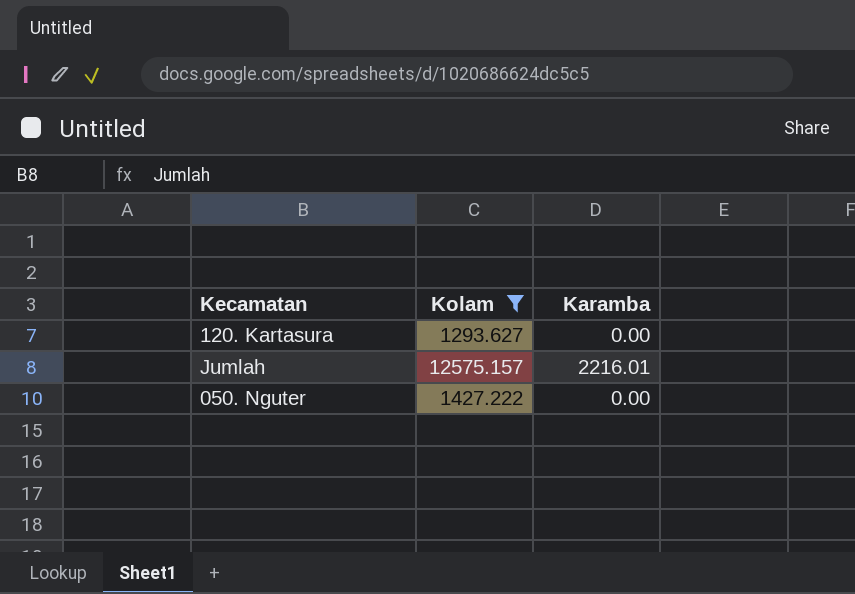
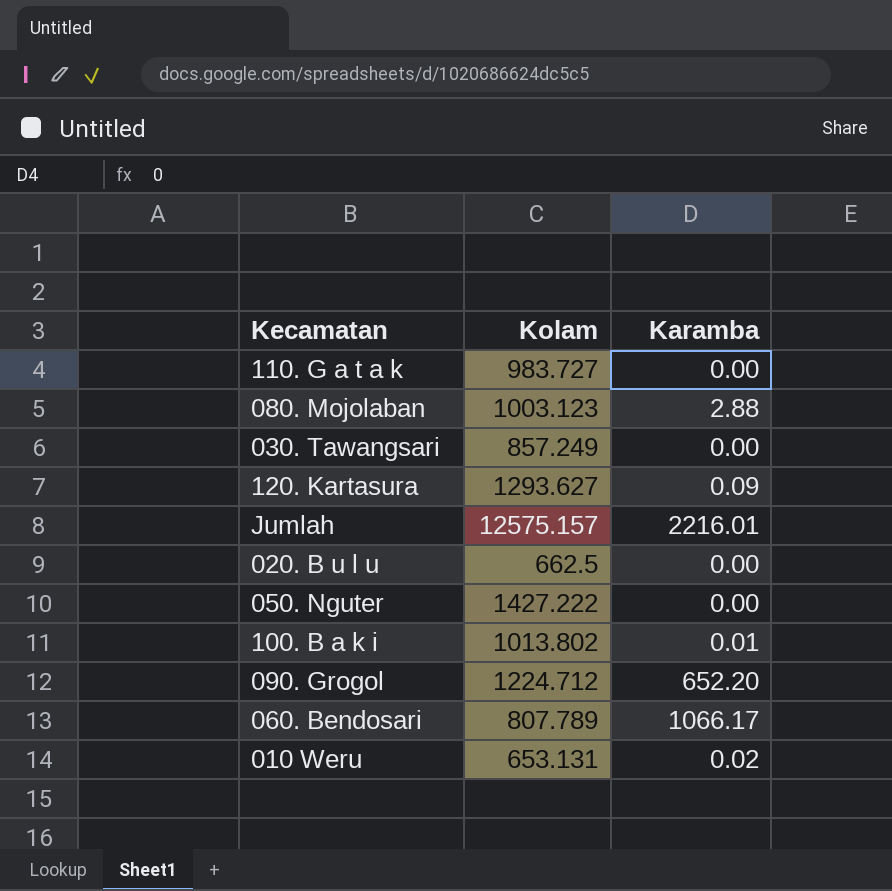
filter: Kolam >= 1293.627 -> none
120. Kartasura | Karamba: 0.00 -> 0.09

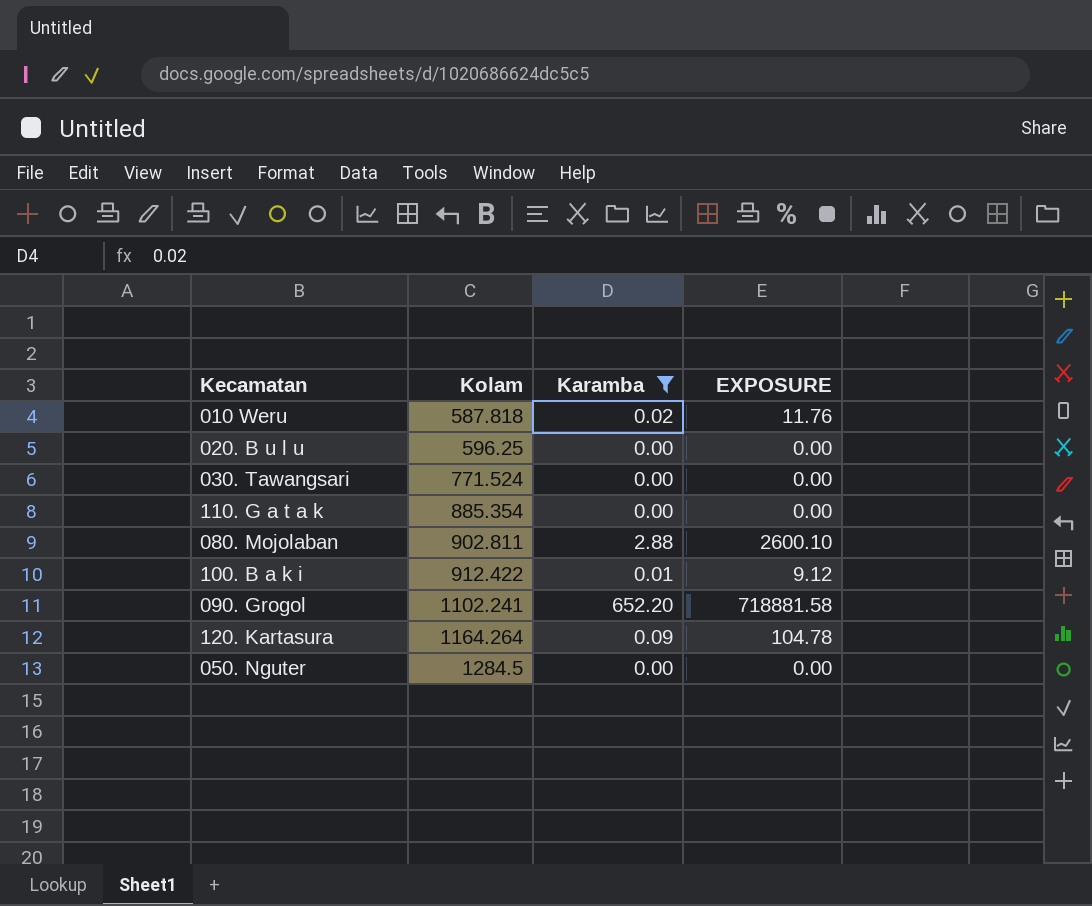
filter: none -> Karamba <= 652.20
row order: none -> Kolam ascending
column EXPOSURE | formula: none -> [Kolam] * [Karamba]
010 Weru | Kolam: 653.131 -> 587.818
020. B u l u | Kolam: 662.5 -> 596.25
030. Tawangsari | Kolam: 857.249 -> 771.524
110. G a t a k | Kolam: 983.727 -> 885.354
080. Mojolaban | Kolam: 1003.123 -> 902.811
100. B a k i | Kolam: 1013.802 -> 912.422
090. Grogol | Kolam: 1224.712 -> 1102.241
120. Kartasura | Kolam: 1293.627 -> 1164.264
050. Nguter | Kolam: 1427.222 -> 1284.5

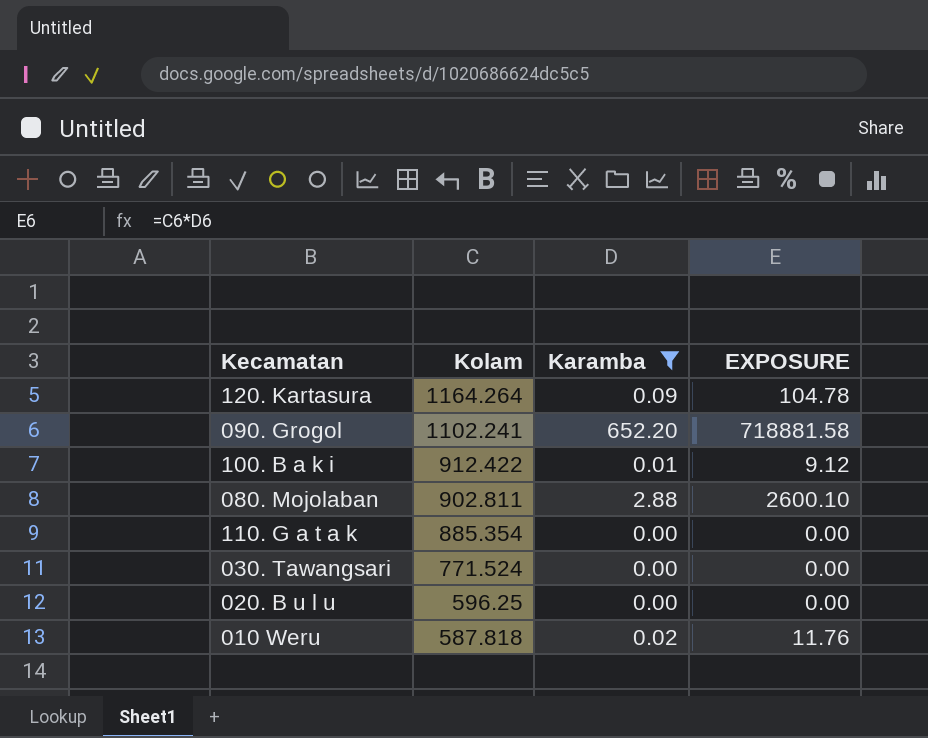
row order: Kolam ascending -> Kolam descending
row 050. Nguter: 1284.5 | 0.00 | 0.00 -> none

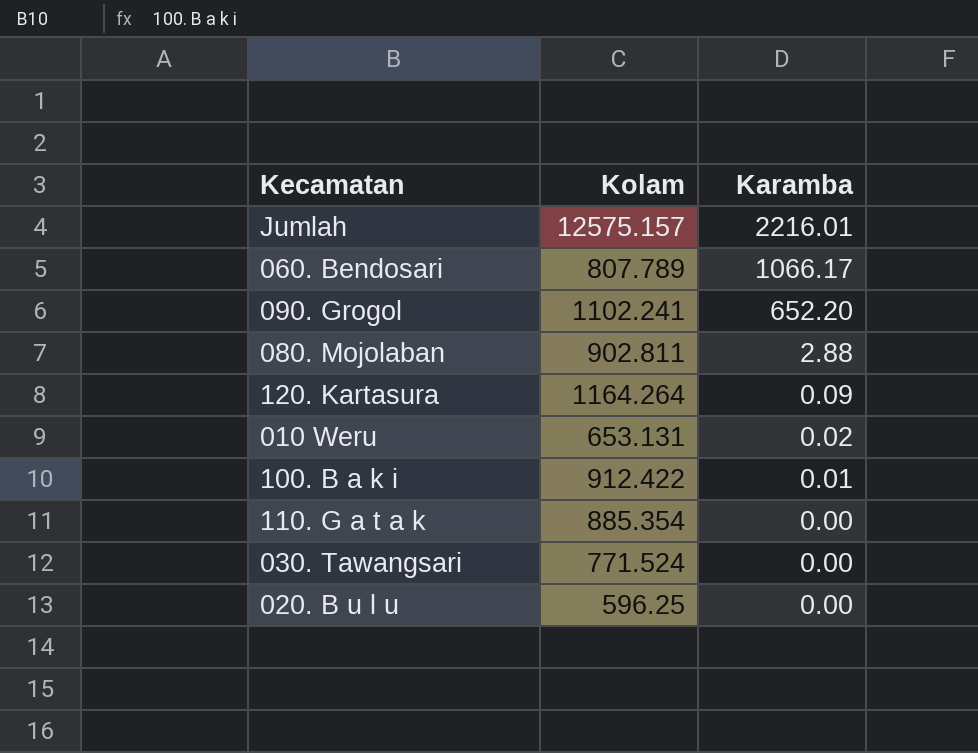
filter: Karamba <= 652.20 -> none
row order: Kolam descending -> Karamba descending
column EXPOSURE | formula: [Kolam] * [Karamba] -> none
010 Weru | Kolam: 587.818 -> 653.131

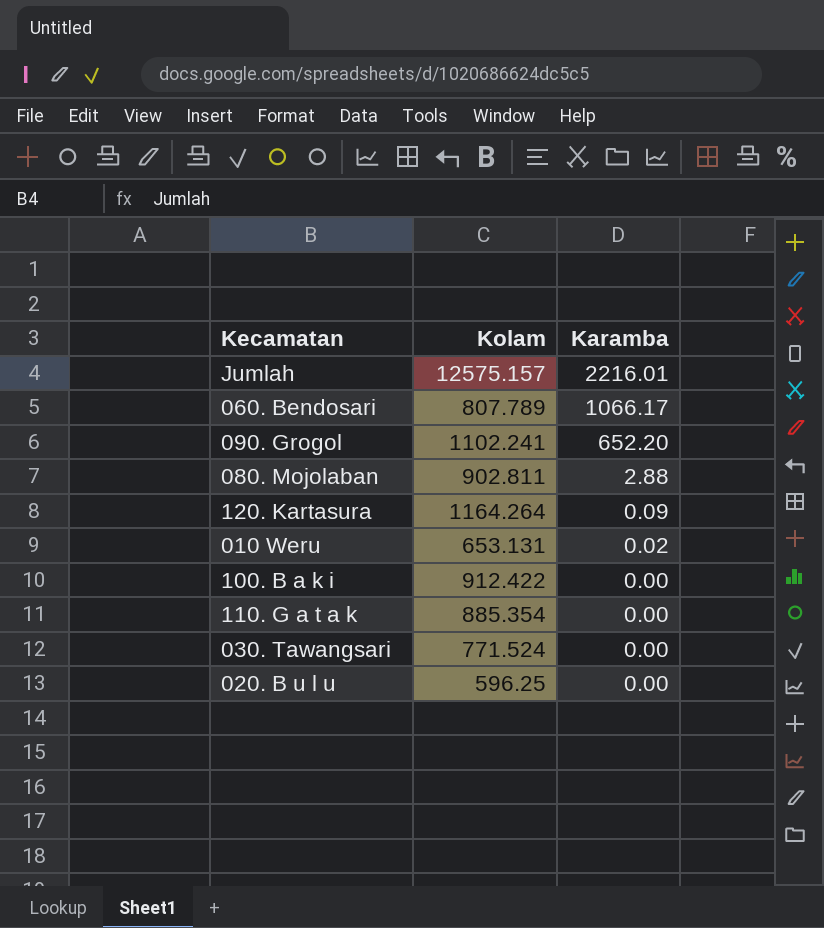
100. B a k i | Karamba: 0.01 -> 0.00

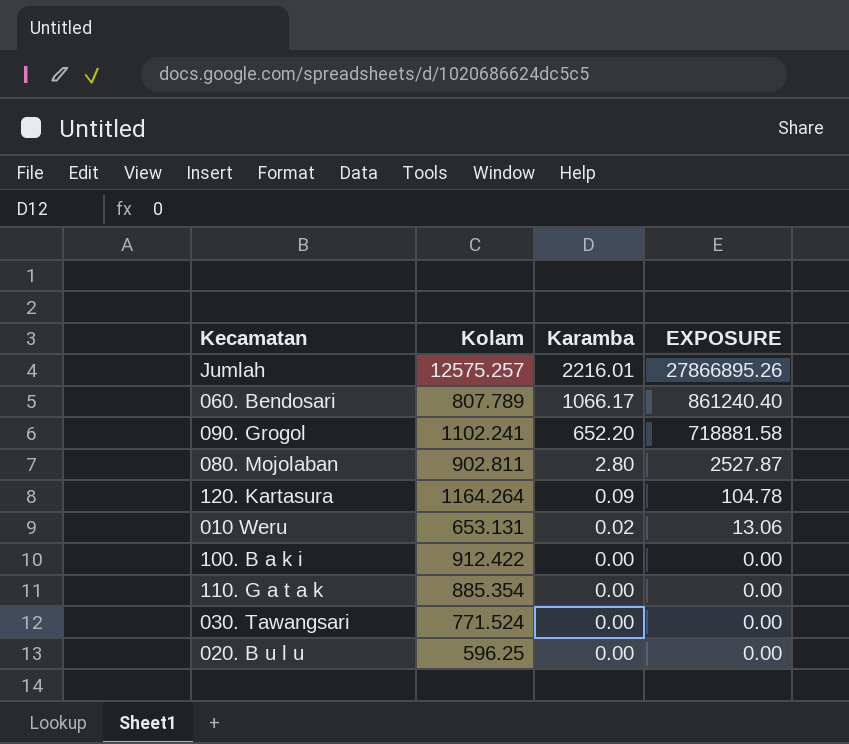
column EXPOSURE | formula: none -> [Kolam] * [Karamba]
Jumlah | Kolam: 12575.157 -> 12575.257
080. Mojolaban | Karamba: 2.88 -> 2.80

